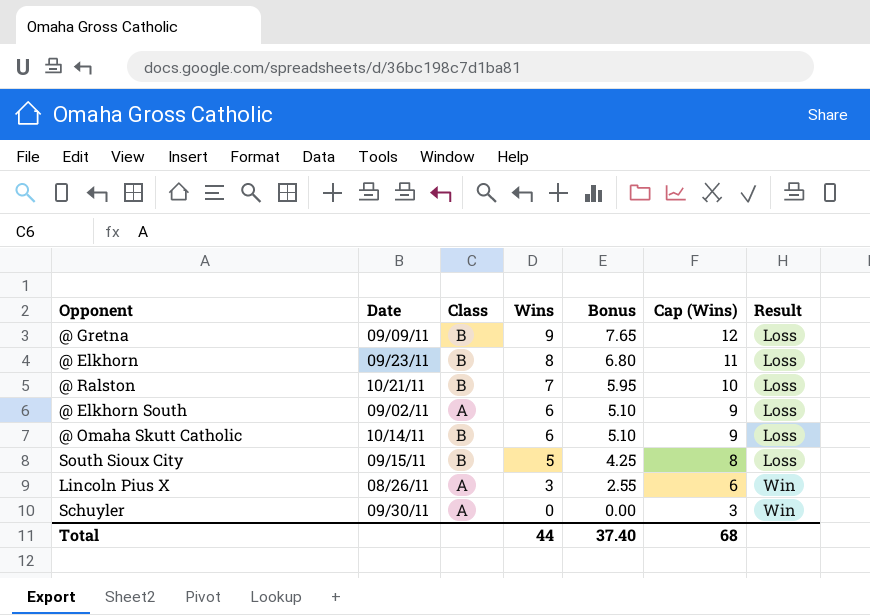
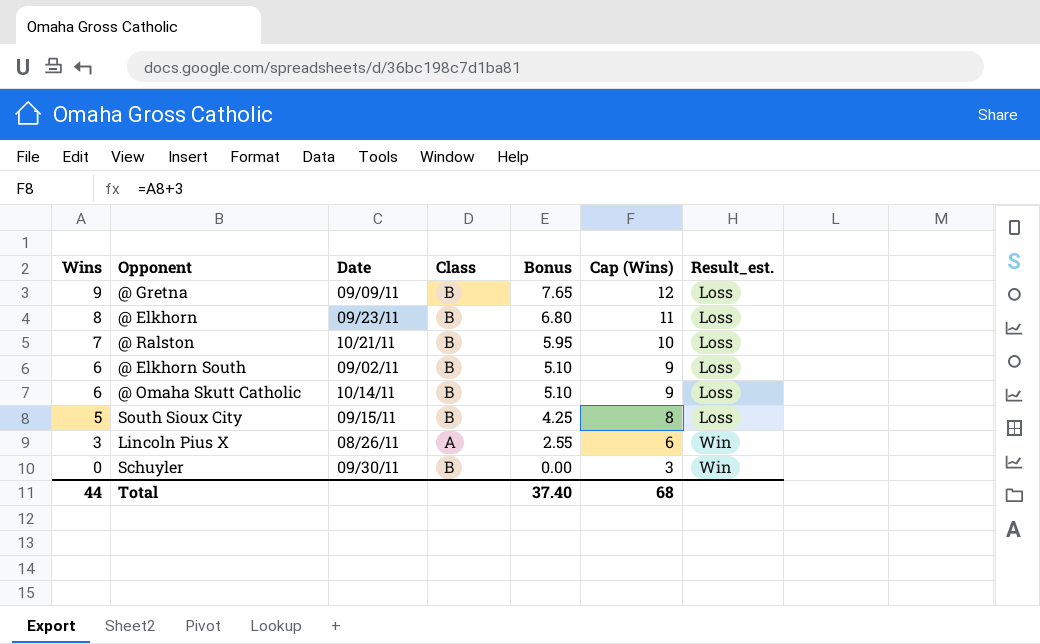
column Wins | position: 4 -> 1
column name: Result -> Result_est.
@ Elkhorn South | Class: A -> B
Schuyler | Class: A -> B

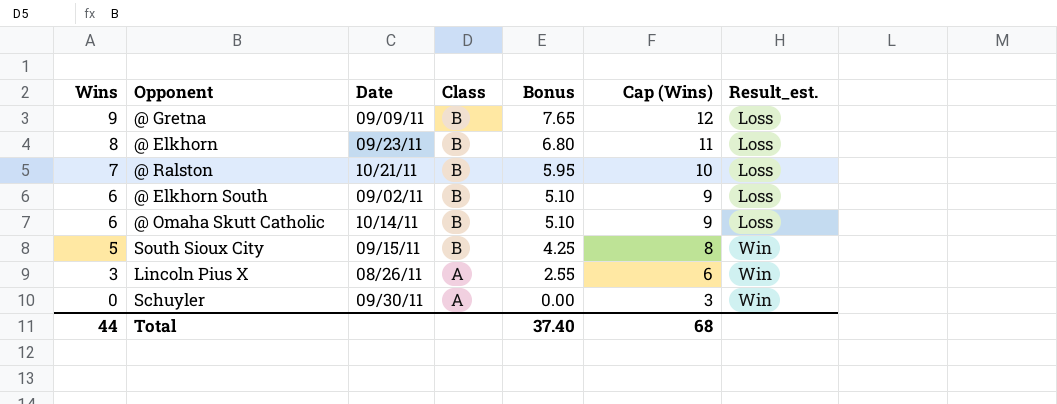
South Sioux City | Result_est.: Loss -> Win
Schuyler | Class: B -> A

